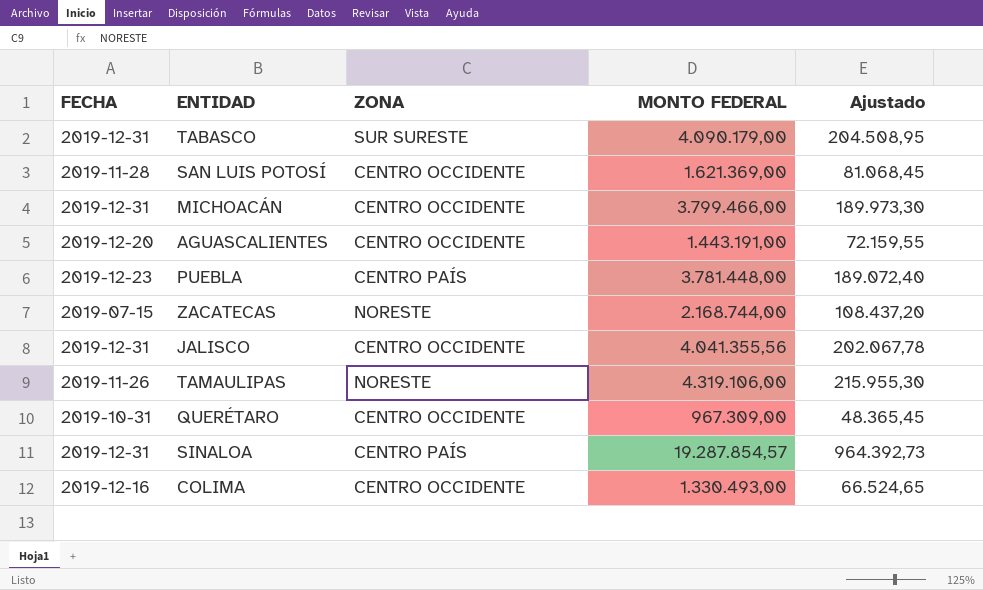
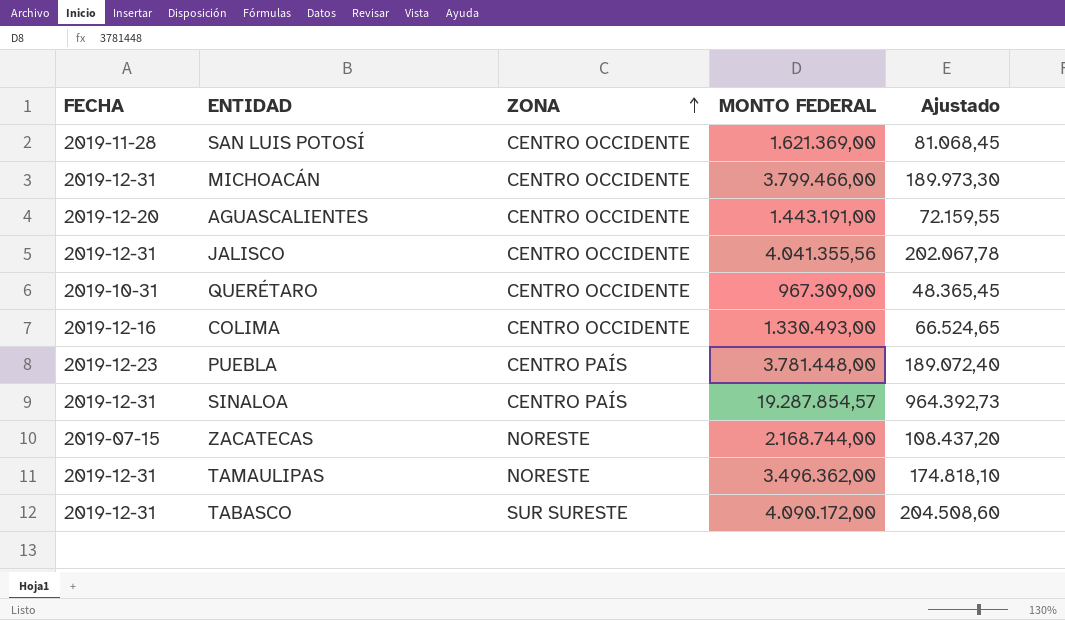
row order: none -> ZONA ascending
TAMAULIPAS | FECHA: 2019-11-26 -> 2019-12-31
TAMAULIPAS | MONTO FEDERAL: 4.319.106,00 -> 3.496.362,00
TAMAULIPAS | Ajustado: 215.955,30 -> 174.818,10
TABASCO | MONTO FEDERAL: 4.090.179,00 -> 4.090.172,00
TABASCO | Ajustado: 204.508,95 -> 204.508,60

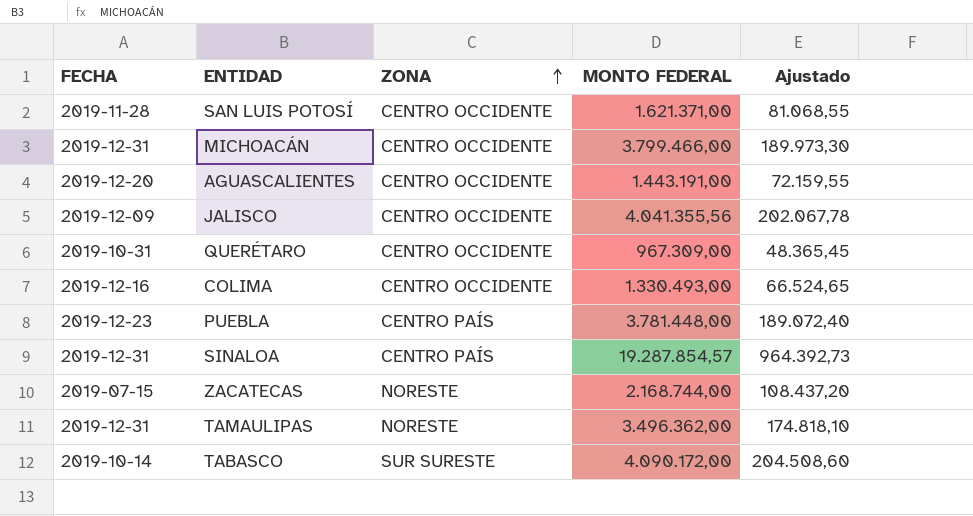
SAN LUIS POTOSÍ | MONTO FEDERAL: 1.621.369,00 -> 1.621.371,00
SAN LUIS POTOSÍ | Ajustado: 81.068,45 -> 81.068,55
JALISCO | FECHA: 2019-12-31 -> 2019-12-09
TABASCO | FECHA: 2019-12-31 -> 2019-10-14

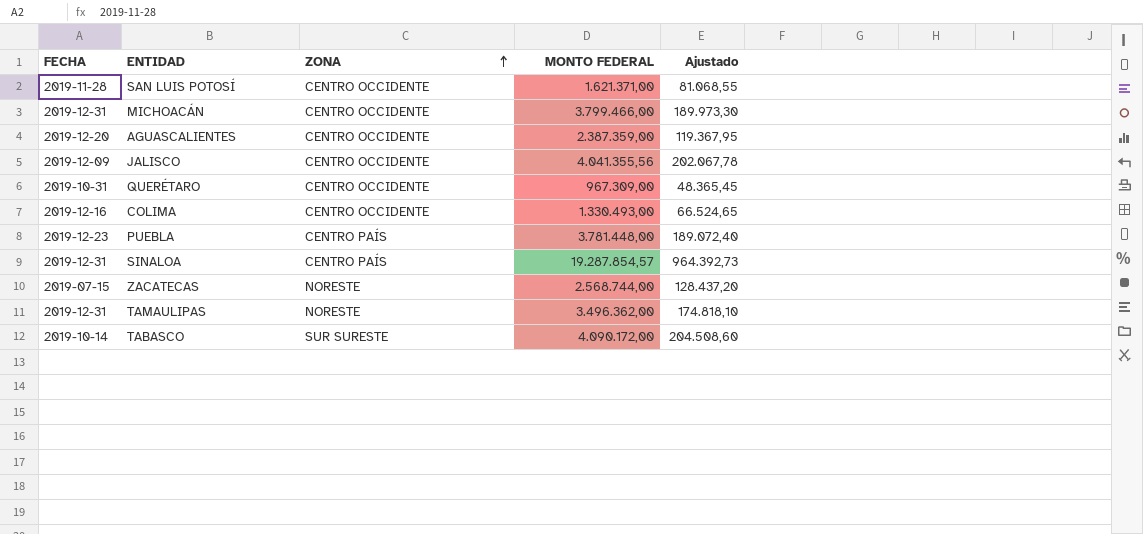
AGUASCALIENTES | MONTO FEDERAL: 1.443.191,00 -> 2.387.359,00
AGUASCALIENTES | Ajustado: 72.159,55 -> 119.367,95
ZACATECAS | MONTO FEDERAL: 2.168.744,00 -> 2.568.744,00
ZACATECAS | Ajustado: 108.437,20 -> 128.437,20

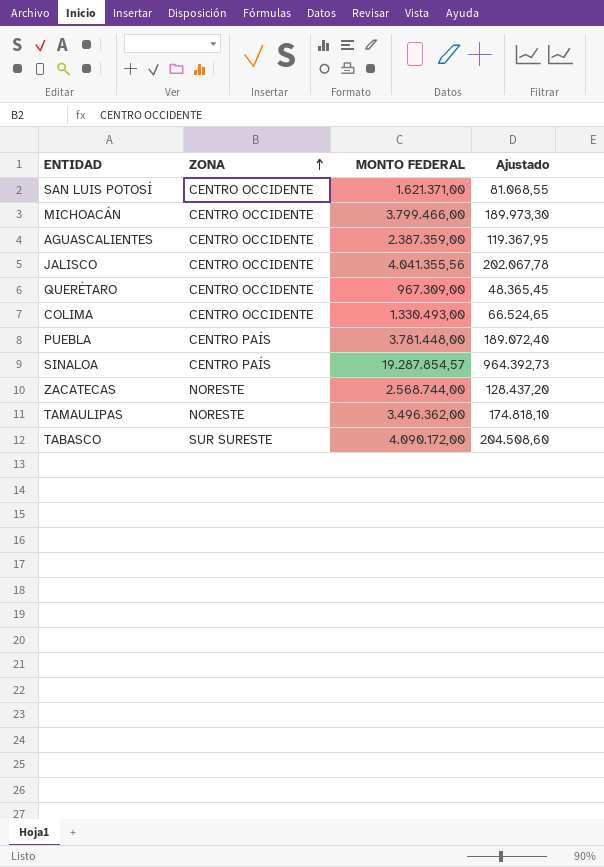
column FECHA | position: 1 -> none

